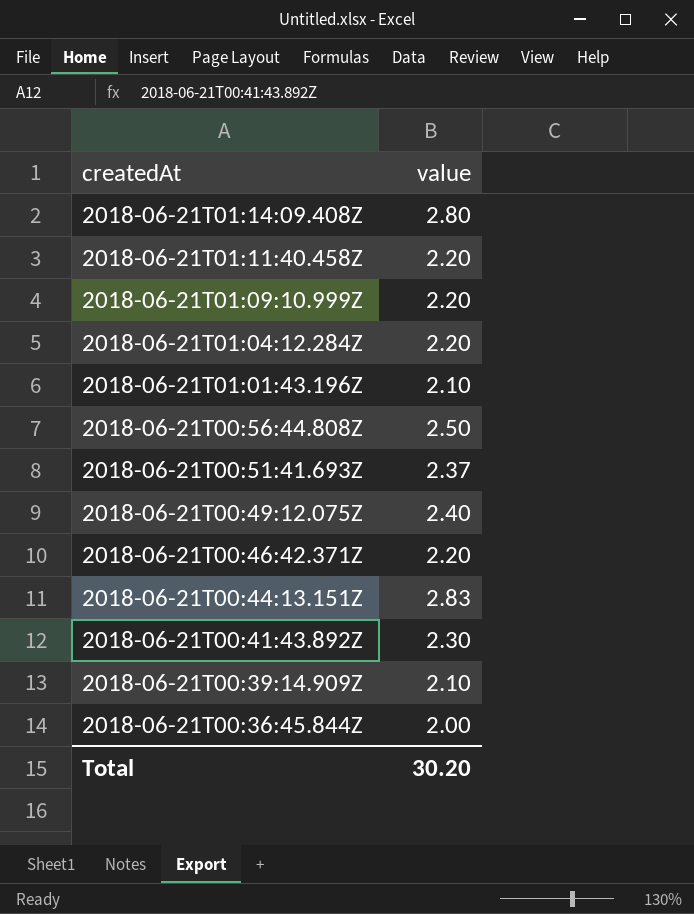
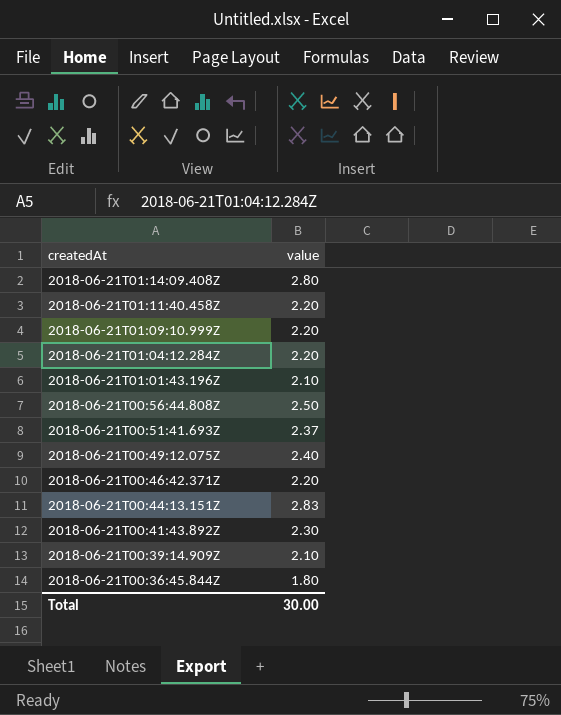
2018-06-21T00:36:45.844Z | value: 2.00 -> 1.80
Total | value: 30.20 -> 30.00

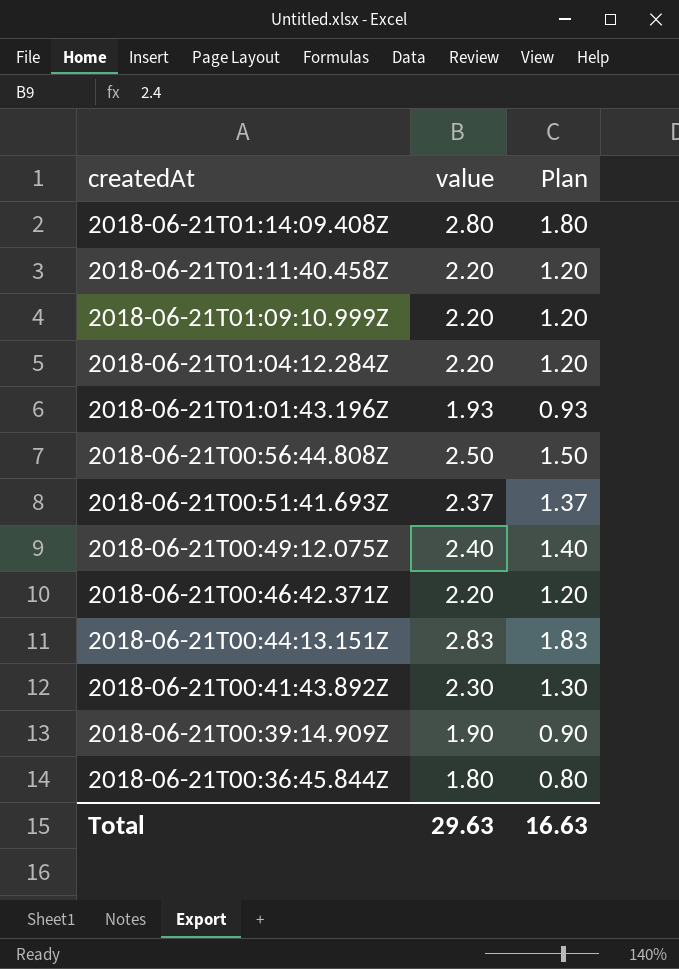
column Plan | formula: none -> [value] - 1
2018-06-21T01:01:43.196Z | value: 2.10 -> 1.93
2018-06-21T00:39:14.909Z | value: 2.10 -> 1.90
Total | value: 30.00 -> 29.63

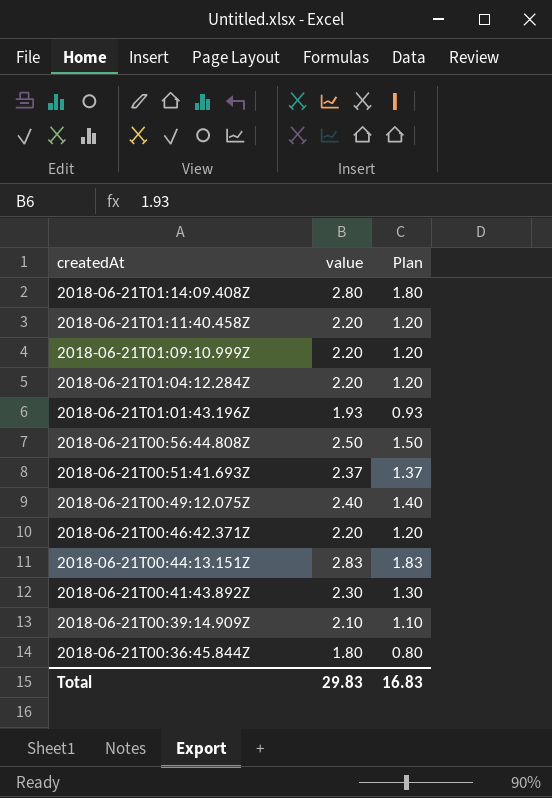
2018-06-21T00:39:14.909Z | value: 1.90 -> 2.10
2018-06-21T00:39:14.909Z | Plan: 0.90 -> 1.10
Total | value: 29.63 -> 29.83
Total | Plan: 16.63 -> 16.83

